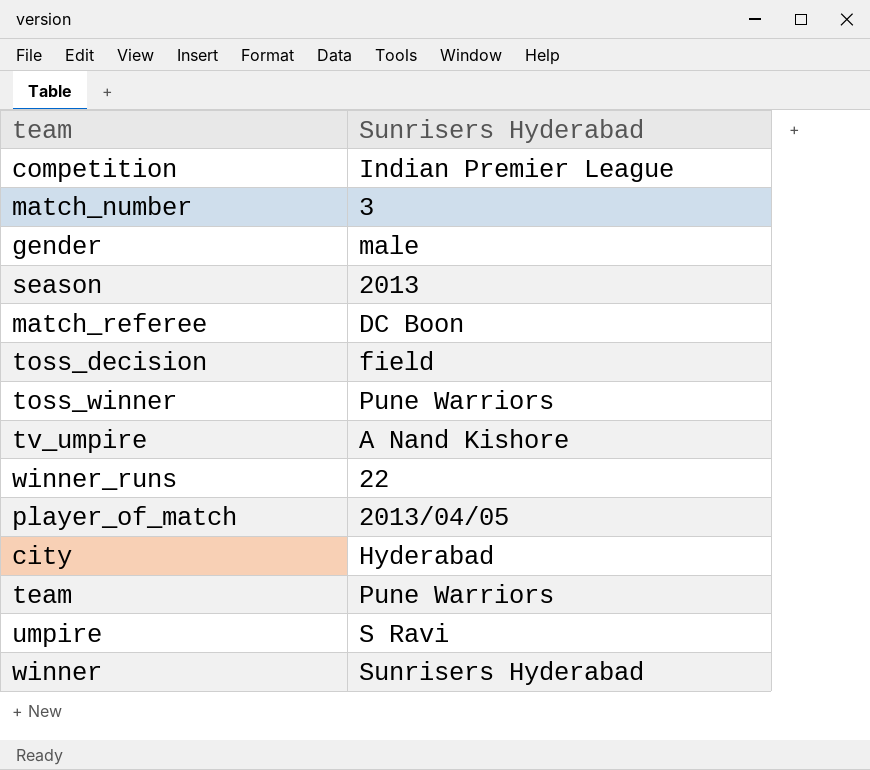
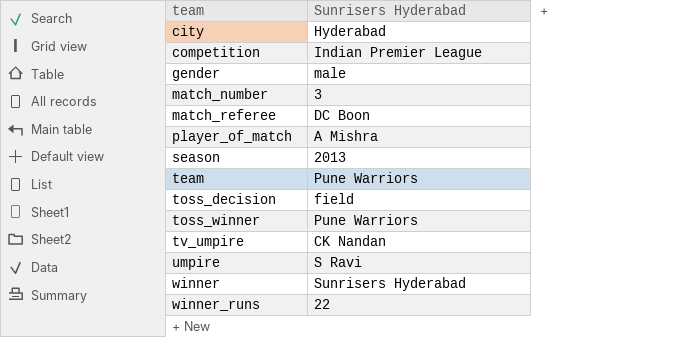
row order: none -> team ascending
player_of_match | Sunrisers Hyderabad: 2013/04/05 -> A Mishra
tv_umpire | Sunrisers Hyderabad: A Nand Kishore -> CK Nandan

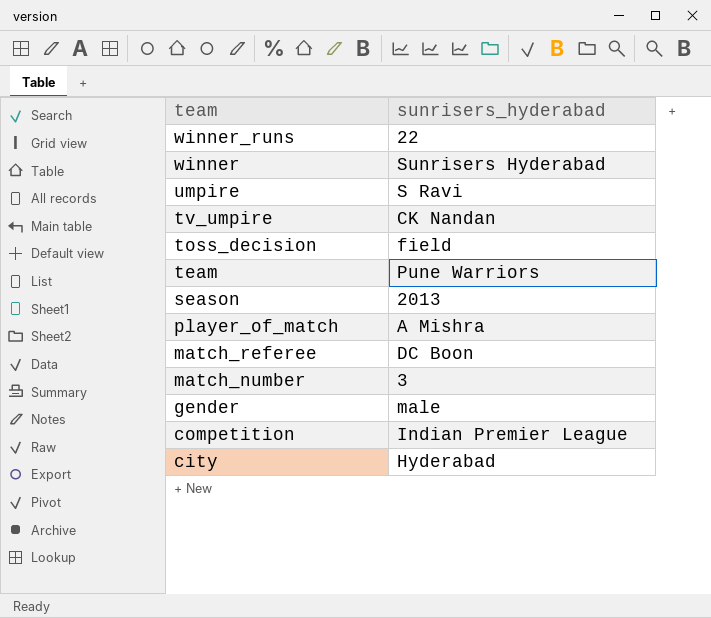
row order: team ascending -> team descending
column name: Sunrisers Hyderabad -> sunrisers_hyderabad
row toss_winner: Pune Warriors -> none

